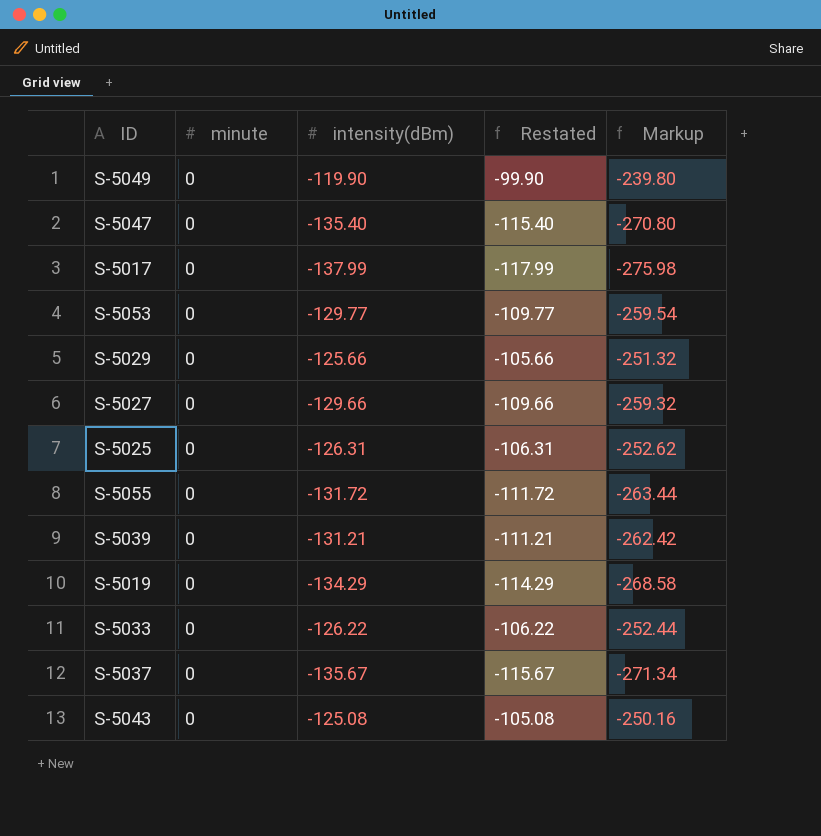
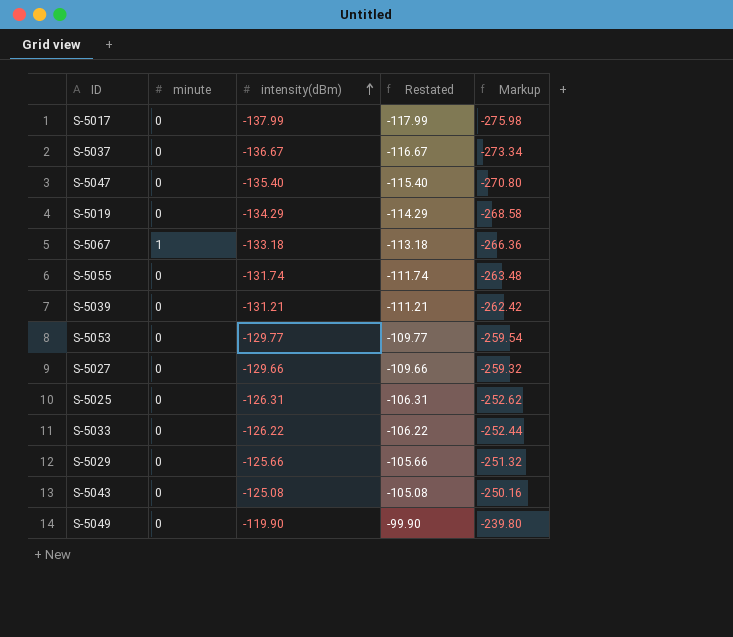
row order: none -> intensity(dBm) ascending
S-5037 | intensity(dBm): -135.67 -> -136.67
S-5037 | Restated: -115.67 -> -116.67
S-5037 | Markup: -271.34 -> -273.34
row S-5067: none -> 1 | -133.18 | -113.18 | -266.36
S-5055 | intensity(dBm): -131.72 -> -131.74
S-5055 | Restated: -111.72 -> -111.74
S-5055 | Markup: -263.44 -> -263.48

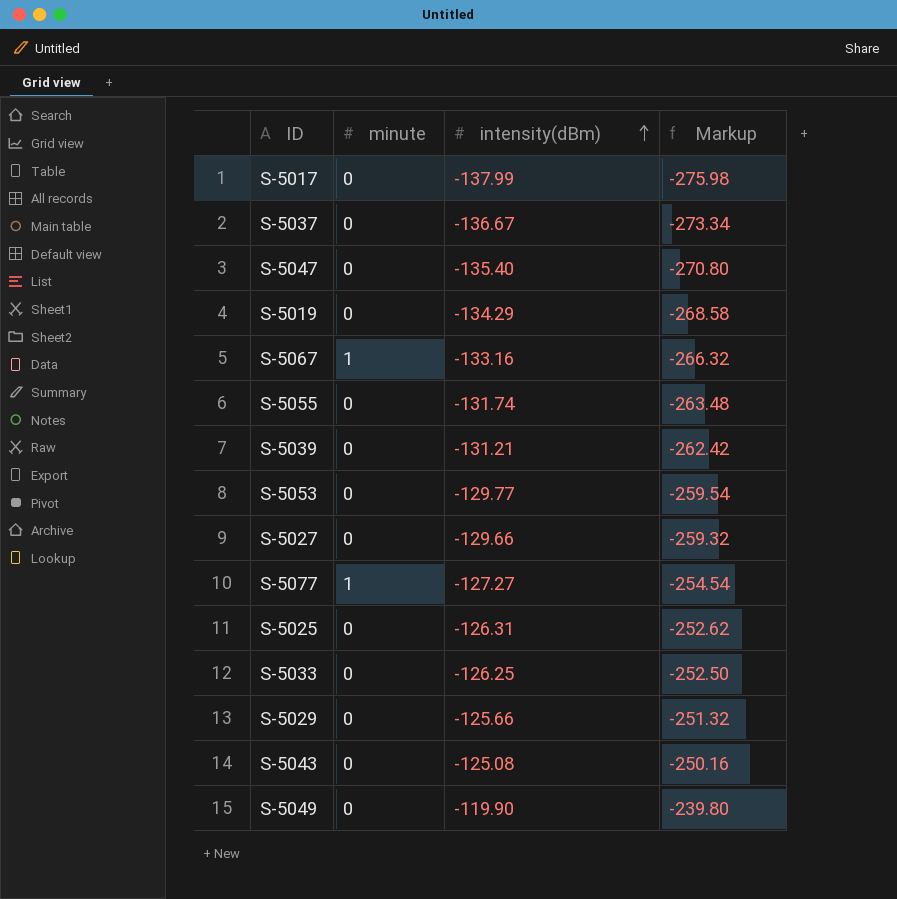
column Restated | formula: [intensity(dBm)] + 20 -> none
S-5067 | intensity(dBm): -133.18 -> -133.16
S-5067 | Markup: -266.36 -> -266.32
row S-5077: none -> 1 | -127.27 | -254.54
S-5033 | intensity(dBm): -126.22 -> -126.25
S-5033 | Markup: -252.44 -> -252.50

